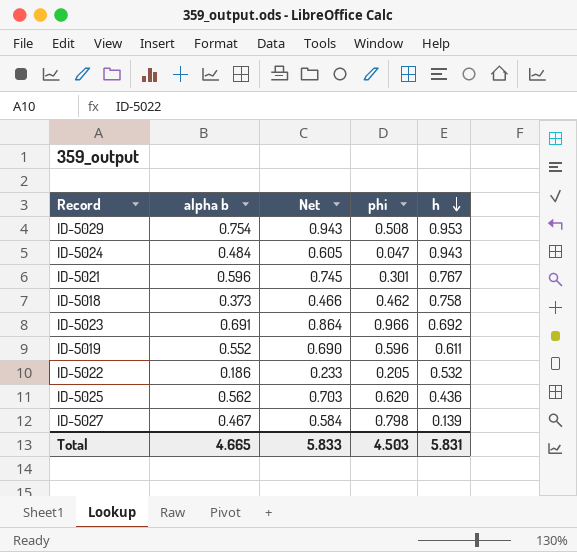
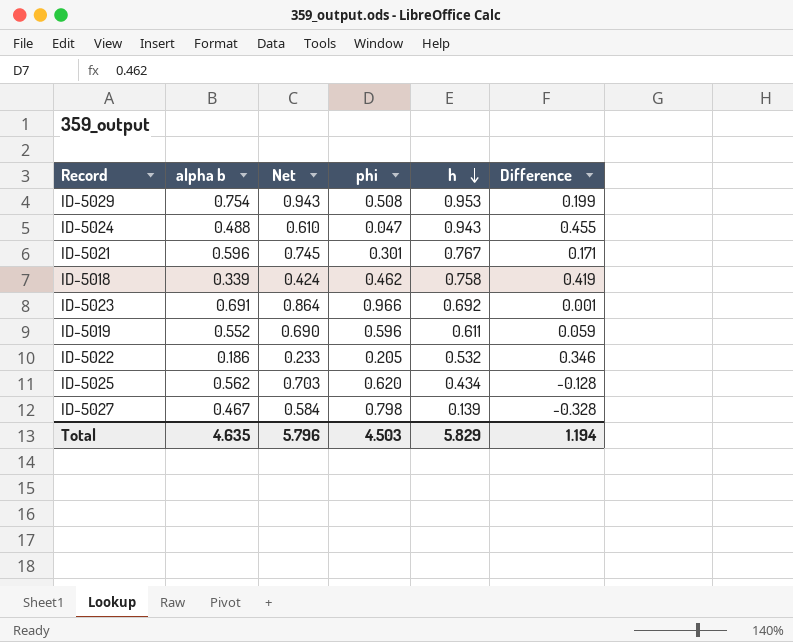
column Difference | formula: none -> [h] - [alpha b]
ID-5024 | alpha b: 0.484 -> 0.488
ID-5024 | Net: 0.605 -> 0.610
ID-5018 | alpha b: 0.373 -> 0.339
ID-5018 | Net: 0.466 -> 0.424
ID-5025 | h: 0.436 -> 0.434
Total | alpha b: 4.665 -> 4.635
Total | Net: 5.833 -> 5.796
Total | h: 5.831 -> 5.829

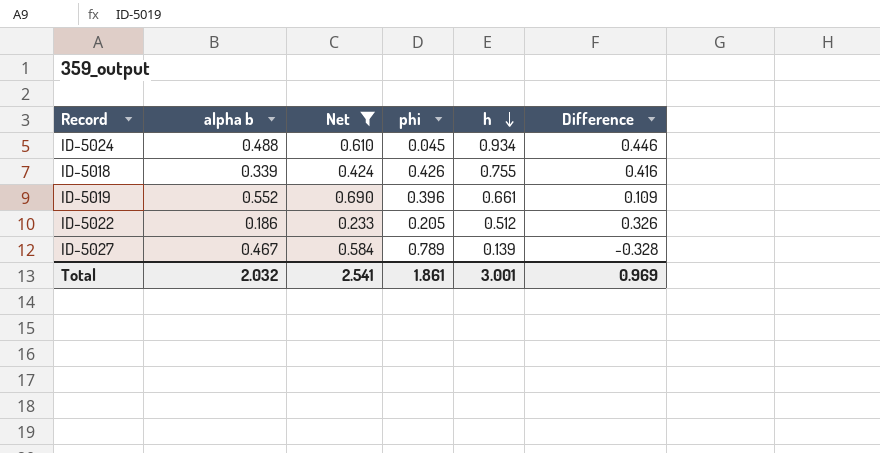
filter: none -> Net <= 0.690
ID-5024 | phi: 0.047 -> 0.045
ID-5024 | h: 0.943 -> 0.934
ID-5024 | Difference: 0.455 -> 0.446
ID-5018 | phi: 0.462 -> 0.426
ID-5018 | h: 0.758 -> 0.755
ID-5018 | Difference: 0.419 -> 0.416
ID-5019 | phi: 0.596 -> 0.396
ID-5019 | h: 0.611 -> 0.661
ID-5019 | Difference: 0.059 -> 0.109
ID-5022 | h: 0.532 -> 0.512
ID-5022 | Difference: 0.346 -> 0.326
ID-5027 | phi: 0.798 -> 0.789
Total | alpha b: 4.635 -> 2.032
Total | Net: 5.796 -> 2.541
Total | phi: 4.503 -> 1.861
Total | h: 5.829 -> 3.001
Total | Difference: 1.194 -> 0.969

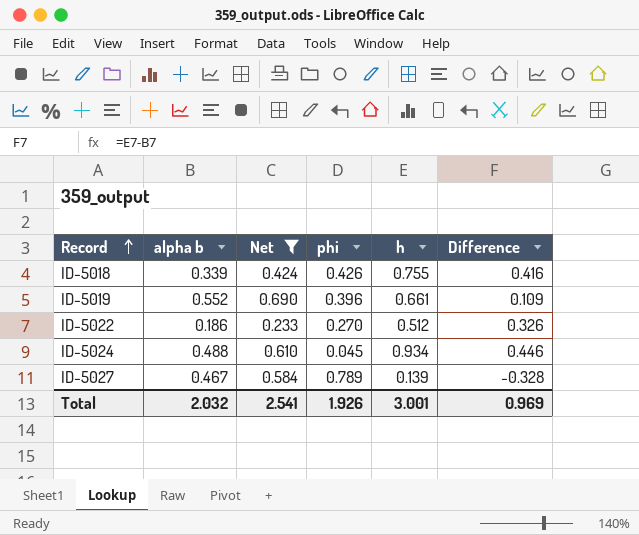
row order: h descending -> Record ascending
ID-5022 | phi: 0.205 -> 0.270
Total | phi: 1.861 -> 1.926

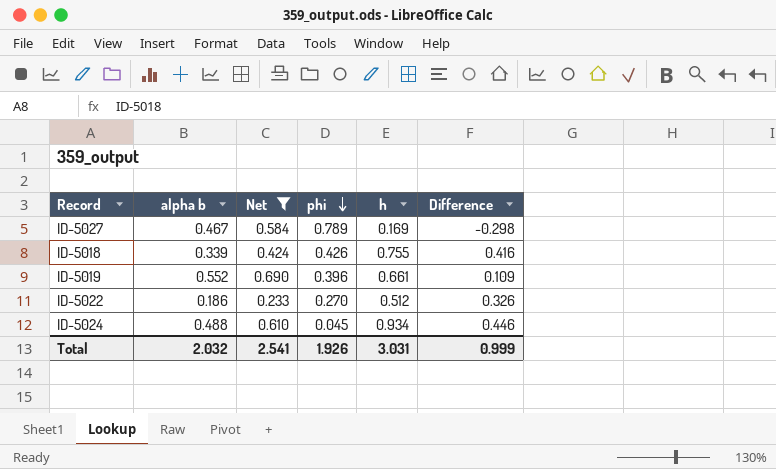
row order: Record ascending -> phi descending
ID-5027 | h: 0.139 -> 0.169
ID-5027 | Difference: -0.328 -> -0.298
Total | h: 3.001 -> 3.031
Total | Difference: 0.969 -> 0.999

